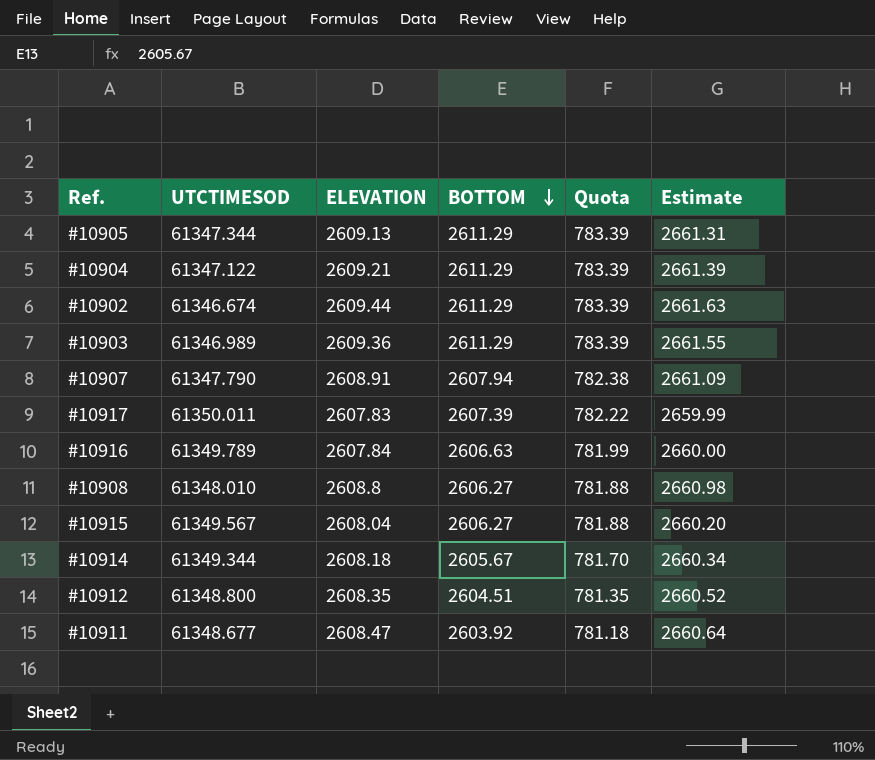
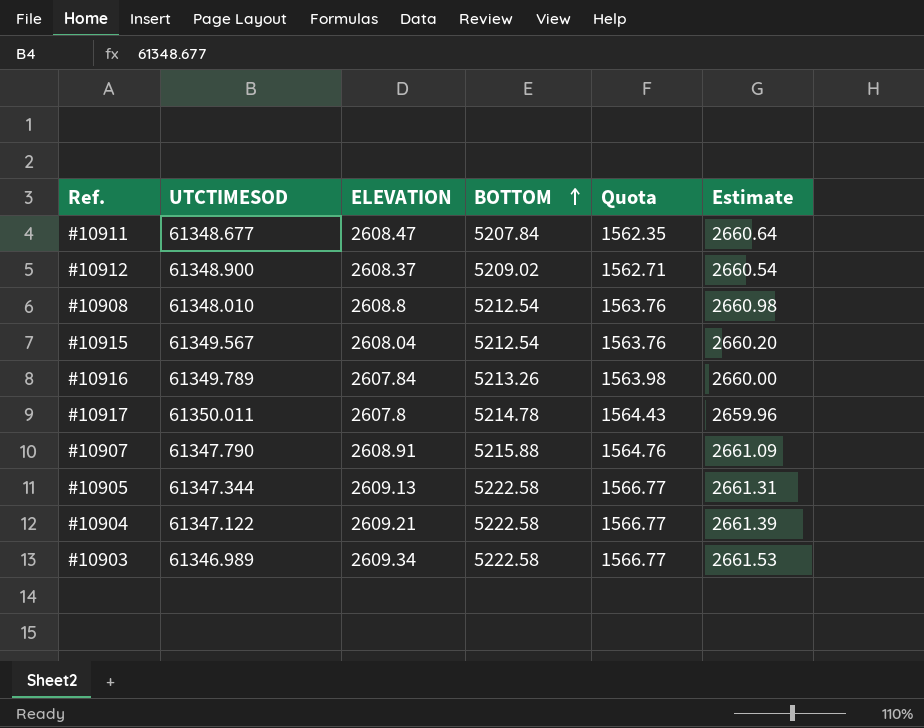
row order: BOTTOM descending -> BOTTOM ascending
row #10902: 61346.674 | 2609.44 | 2611.29 | 783.39 | 2661.63 -> none
row #10914: 61349.344 | 2608.18 | 2605.67 | 781.70 | 2660.34 -> none
#10911 | BOTTOM: 2603.92 -> 5207.84
#10911 | Quota: 781.18 -> 1562.35
#10912 | UTCTIMESOD: 61348.800 -> 61348.900
#10912 | ELEVATION: 2608.35 -> 2608.37
#10912 | BOTTOM: 2604.51 -> 5209.02
#10912 | Quota: 781.35 -> 1562.71
#10912 | Estimate: 2660.52 -> 2660.54
#10908 | BOTTOM: 2606.27 -> 5212.54
#10908 | Quota: 781.88 -> 1563.76
#10915 | BOTTOM: 2606.27 -> 5212.54
#10915 | Quota: 781.88 -> 1563.76
#10916 | BOTTOM: 2606.63 -> 5213.26
#10916 | Quota: 781.99 -> 1563.98
#10917 | ELEVATION: 2607.83 -> 2607.8
#10917 | BOTTOM: 2607.39 -> 5214.78
#10917 | Quota: 782.22 -> 1564.43
#10917 | Estimate: 2659.99 -> 2659.96
#10907 | BOTTOM: 2607.94 -> 5215.88
#10907 | Quota: 782.38 -> 1564.76
#10905 | BOTTOM: 2611.29 -> 5222.58
#10905 | Quota: 783.39 -> 1566.77
#10904 | BOTTOM: 2611.29 -> 5222.58
#10904 | Quota: 783.39 -> 1566.77
#10903 | ELEVATION: 2609.36 -> 2609.34
#10903 | BOTTOM: 2611.29 -> 5222.58
#10903 | Quota: 783.39 -> 1566.77
#10903 | Estimate: 2661.55 -> 2661.53

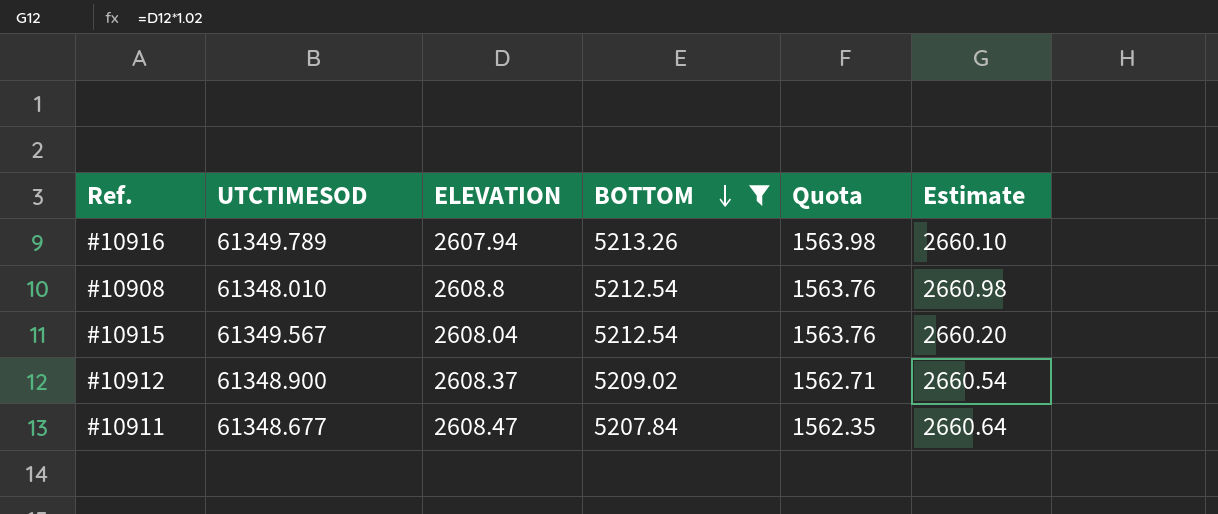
filter: none -> BOTTOM <= 5213.26
row order: BOTTOM ascending -> BOTTOM descending
#10916 | ELEVATION: 2607.84 -> 2607.94
#10916 | Estimate: 2660.00 -> 2660.10

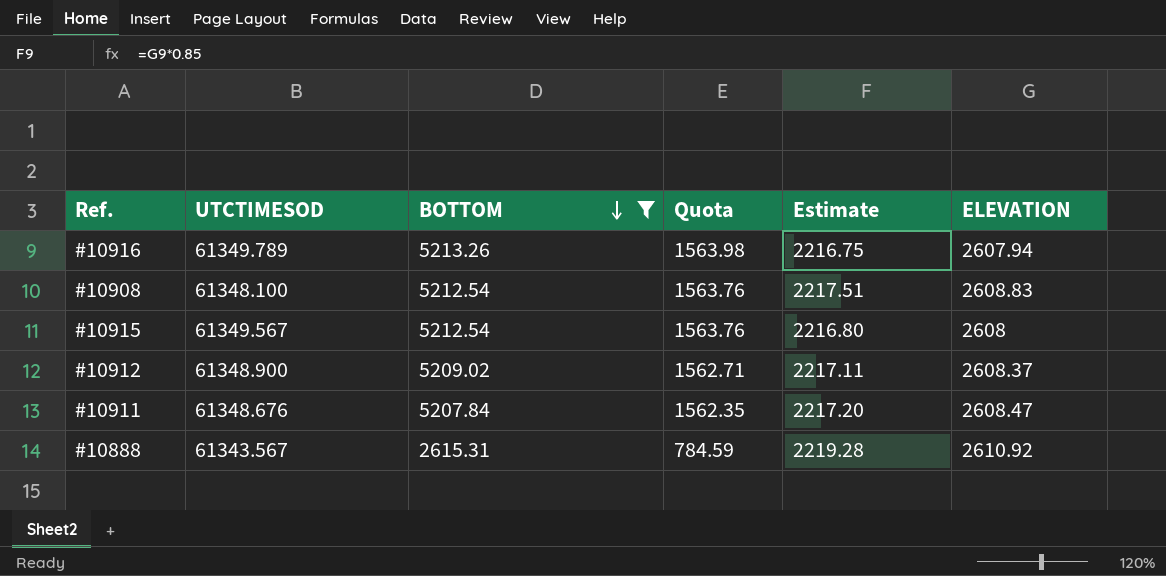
column Estimate | formula: [ELEVATION] * 1.02 -> [ELEVATION] * 0.85
column ELEVATION | position: 3 -> 6
#10908 | UTCTIMESOD: 61348.010 -> 61348.100
#10908 | ELEVATION: 2608.8 -> 2608.83
#10915 | ELEVATION: 2608.04 -> 2608
#10911 | UTCTIMESOD: 61348.677 -> 61348.676
row #10888: none -> 61343.567 | 2615.31 | 784.59 | 2219.28 | 2610.92

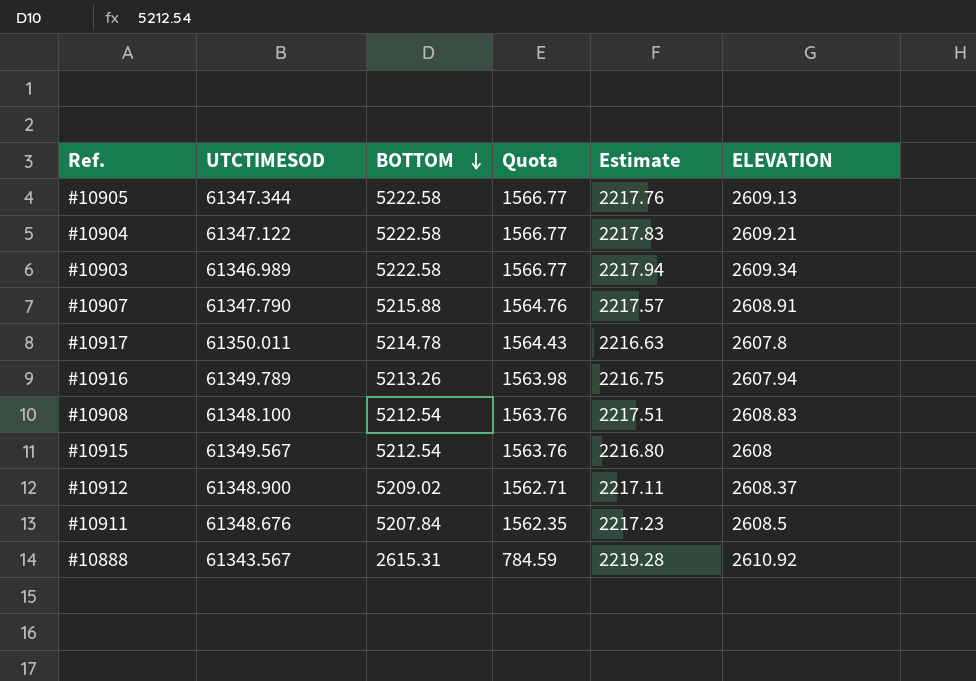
filter: BOTTOM <= 5213.26 -> none
#10911 | Estimate: 2217.20 -> 2217.23
#10911 | ELEVATION: 2608.47 -> 2608.5

